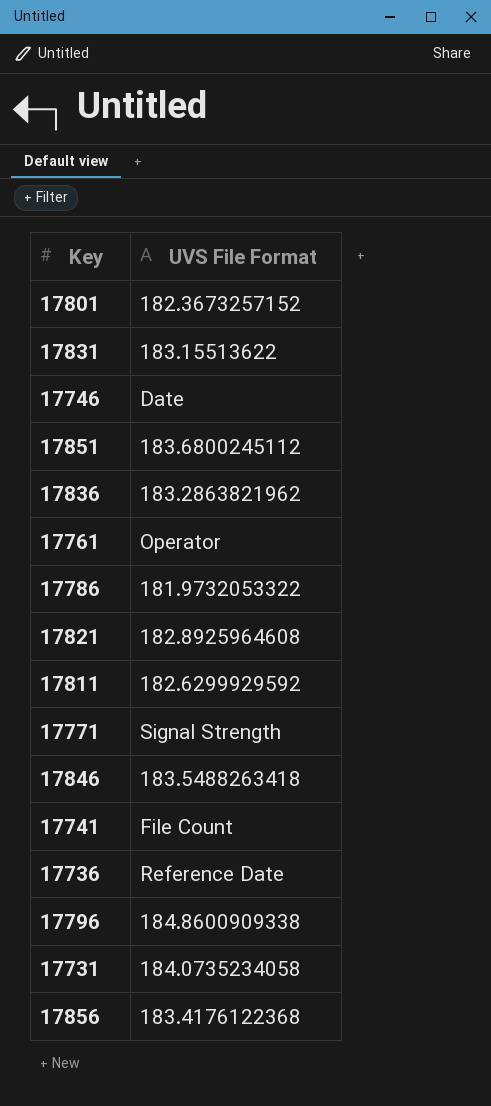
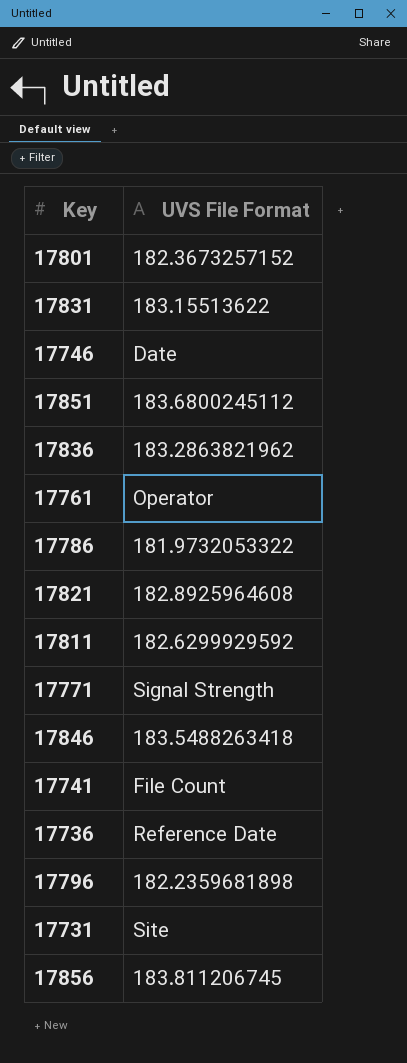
17796 | UVS File Format: 184.8600909338 -> 182.2359681898
17731 | UVS File Format: 184.0735234058 -> Site
17856 | UVS File Format: 183.4176122368 -> 183.811206745

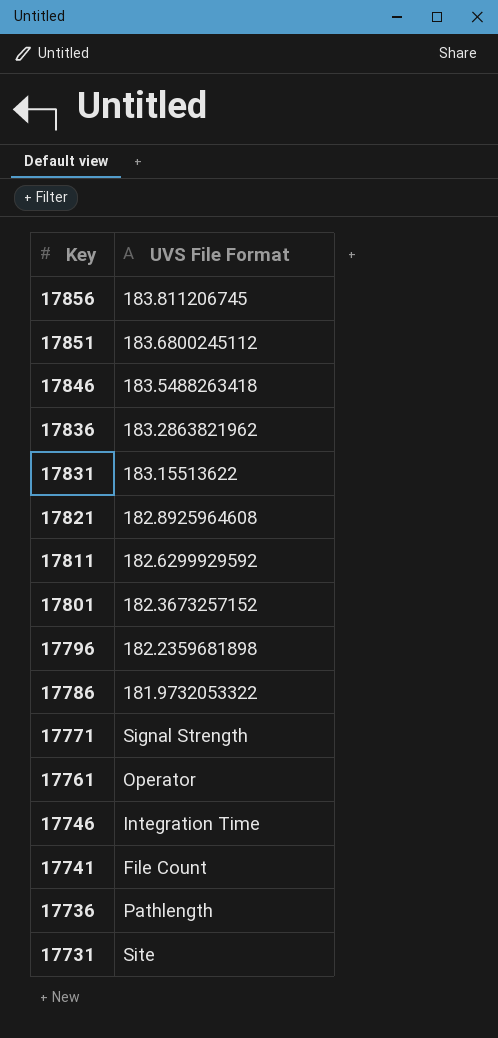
row order: none -> Key descending
17746 | UVS File Format: Date -> Integration Time
17736 | UVS File Format: Reference Date -> Pathlength

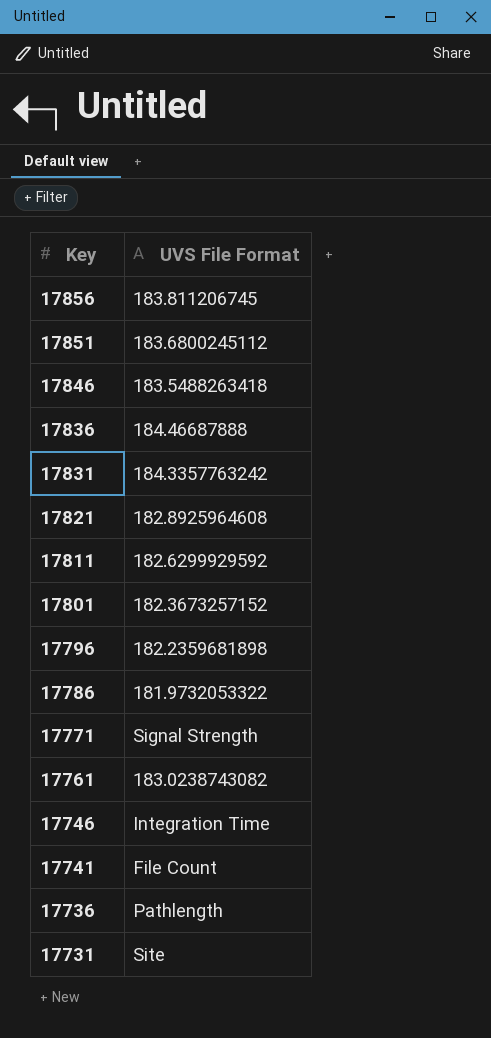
17836 | UVS File Format: 183.2863821962 -> 184.46687888
17831 | UVS File Format: 183.15513622 -> 184.3357763242
17761 | UVS File Format: Operator -> 183.0238743082

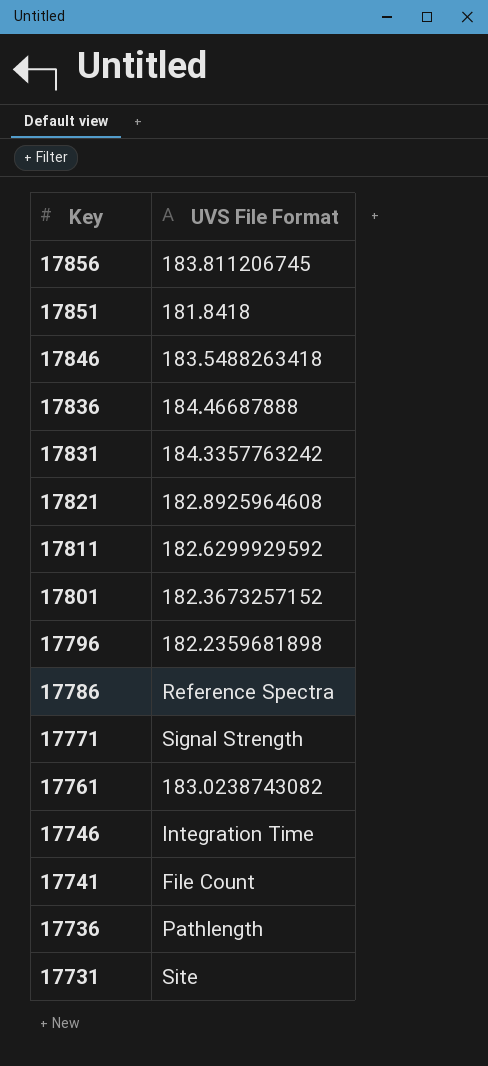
17851 | UVS File Format: 183.6800245112 -> 181.8418
17786 | UVS File Format: 181.9732053322 -> Reference Spectra

